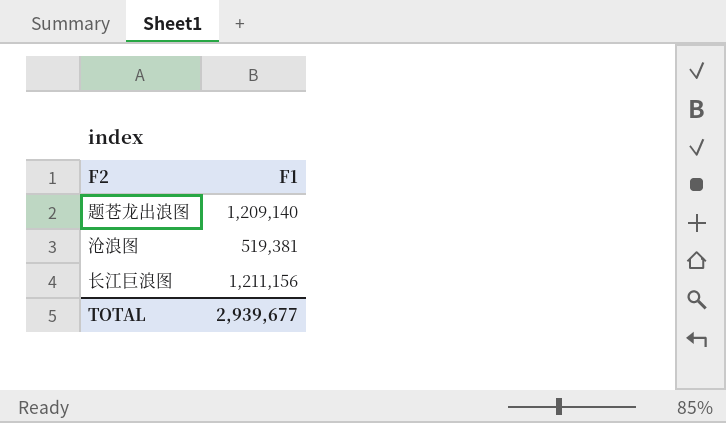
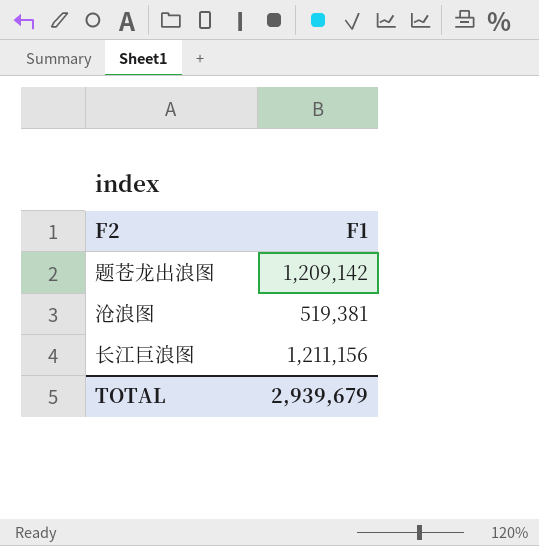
题苍龙出浪图 | F1: 1,209,140 -> 1,209,142
TOTAL | F1: 2,939,677 -> 2,939,679

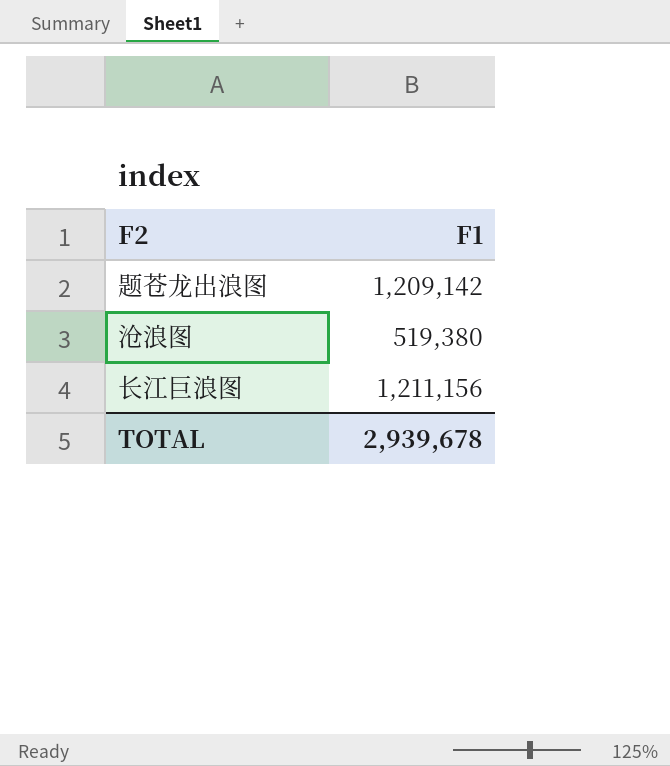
沧浪图 | F1: 519,381 -> 519,380
TOTAL | F1: 2,939,679 -> 2,939,678

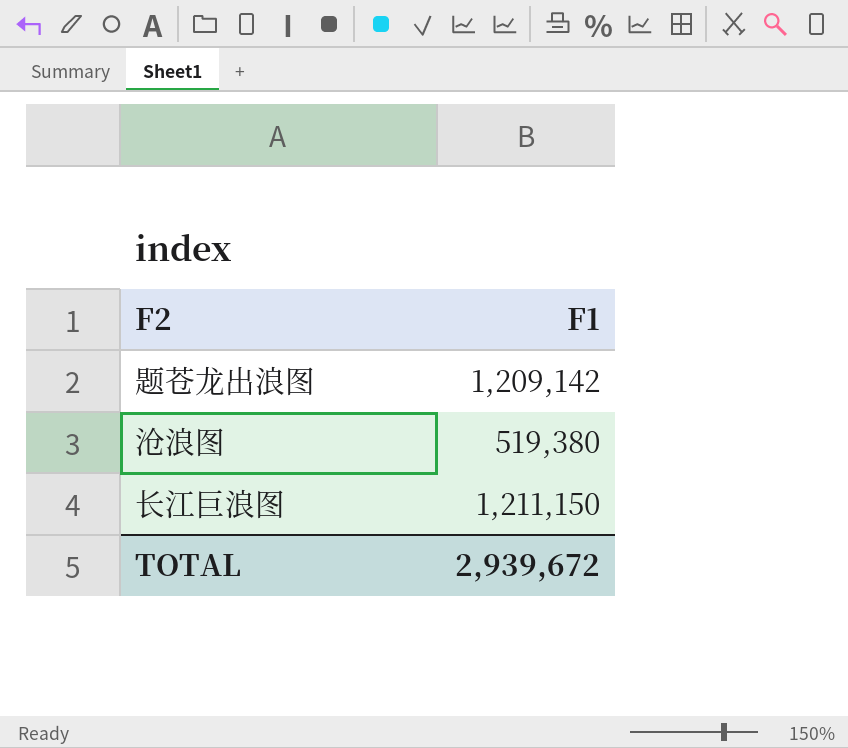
长江巨浪图 | F1: 1,211,156 -> 1,211,150
TOTAL | F1: 2,939,678 -> 2,939,672

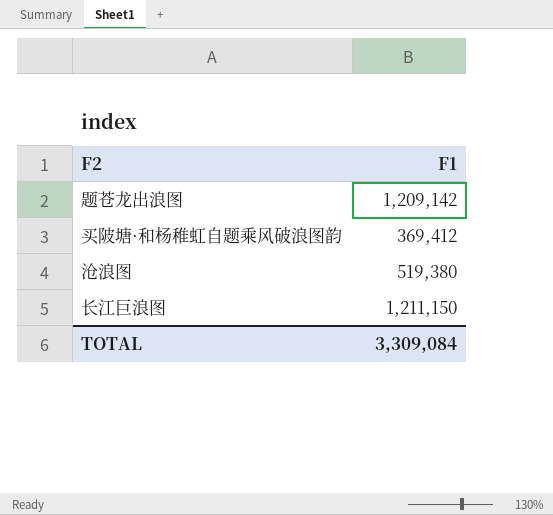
row 买陂塘·和杨稚虹自题乘风破浪图韵: none -> 369,412
TOTAL | F1: 2,939,672 -> 3,309,084

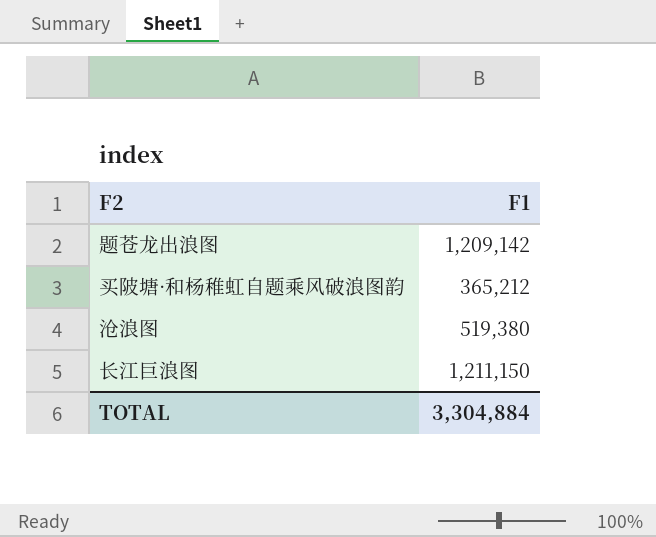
买陂塘·和杨稚虹自题乘风破浪图韵 | F1: 369,412 -> 365,212
TOTAL | F1: 3,309,084 -> 3,304,884

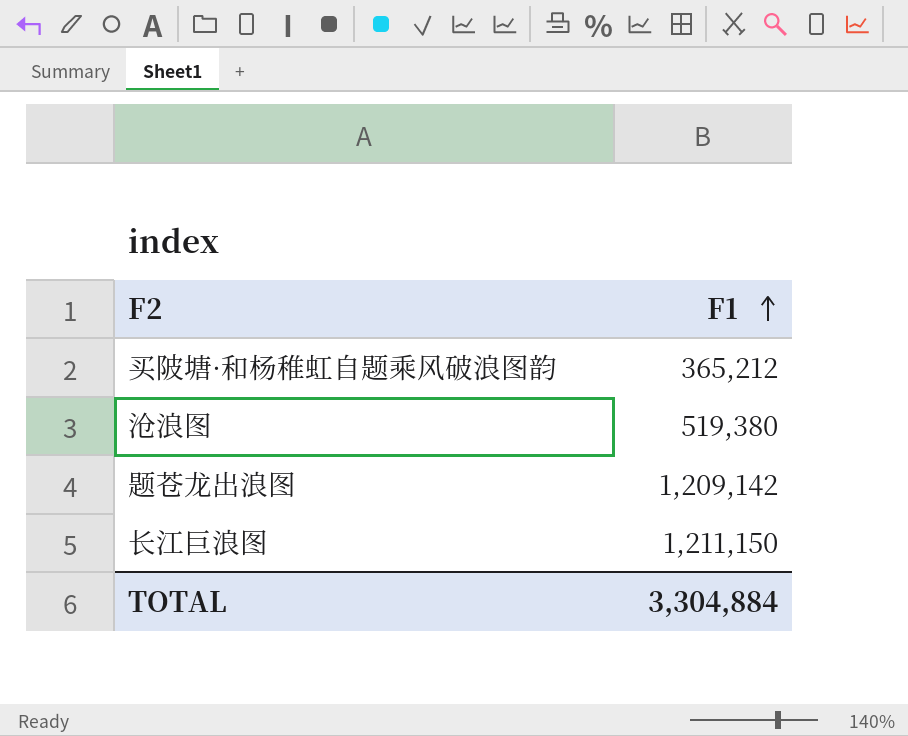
row order: none -> F1 ascending

